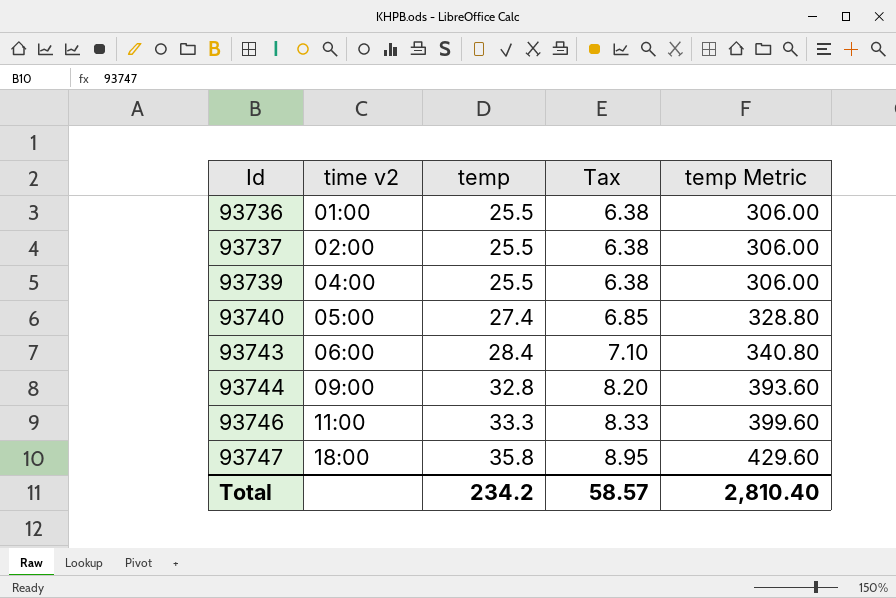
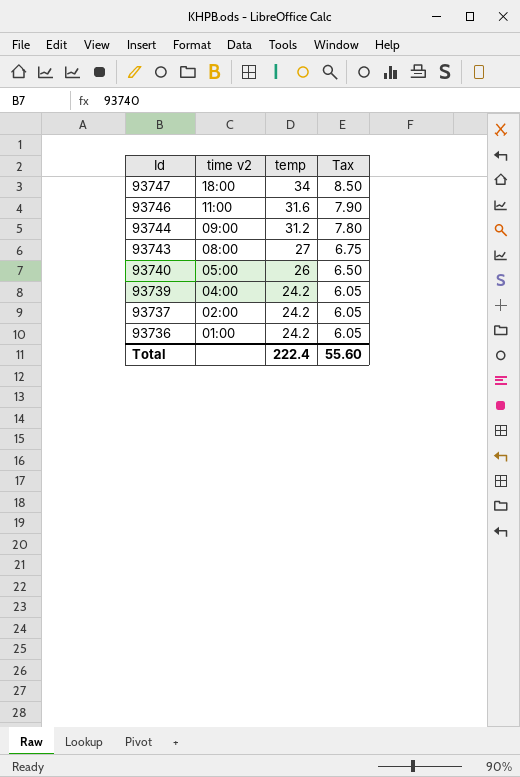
row order: Id ascending -> Id descending
column temp Metric | formula: [temp] * 12 -> none
93747 | temp: 35.8 -> 34
93747 | Tax: 8.95 -> 8.50
93746 | temp: 33.3 -> 31.6
93746 | Tax: 8.33 -> 7.90
93744 | temp: 32.8 -> 31.2
93744 | Tax: 8.20 -> 7.80
93743 | time v2: 06:00 -> 08:00
93743 | temp: 28.4 -> 27
93743 | Tax: 7.10 -> 6.75
93740 | temp: 27.4 -> 26
93740 | Tax: 6.85 -> 6.50
93739 | temp: 25.5 -> 24.2
93739 | Tax: 6.38 -> 6.05
93737 | temp: 25.5 -> 24.2
93737 | Tax: 6.38 -> 6.05
93736 | temp: 25.5 -> 24.2
93736 | Tax: 6.38 -> 6.05
Total | temp: 234.2 -> 222.4
Total | Tax: 58.57 -> 55.60

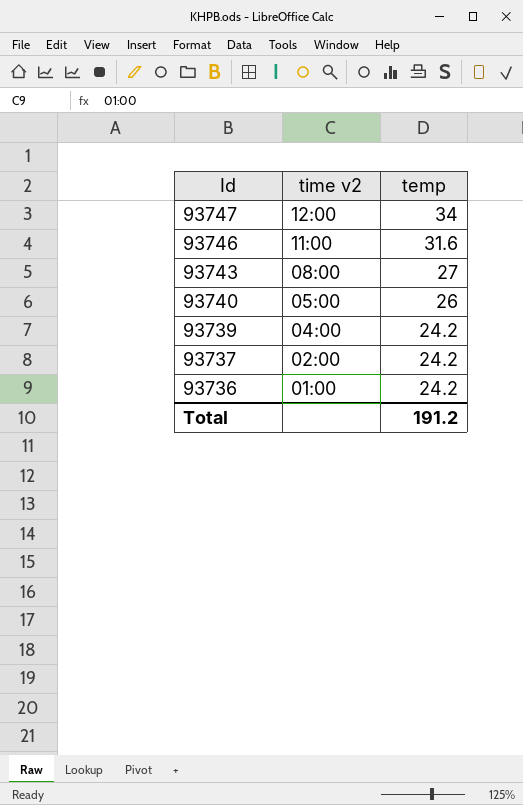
column Tax | formula: [temp] * 0.25 -> none
row 93744: 09:00 | 31.2 | 7.80 -> none
93747 | time v2: 18:00 -> 12:00
Total | temp: 222.4 -> 191.2

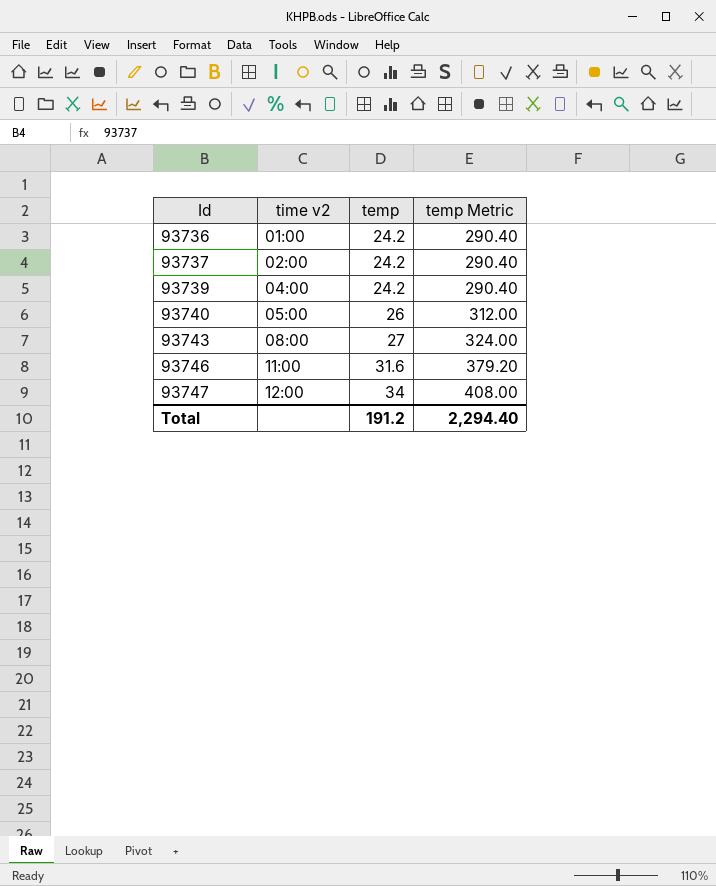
row order: Id descending -> Id ascending
column temp Metric | formula: none -> [temp] * 12

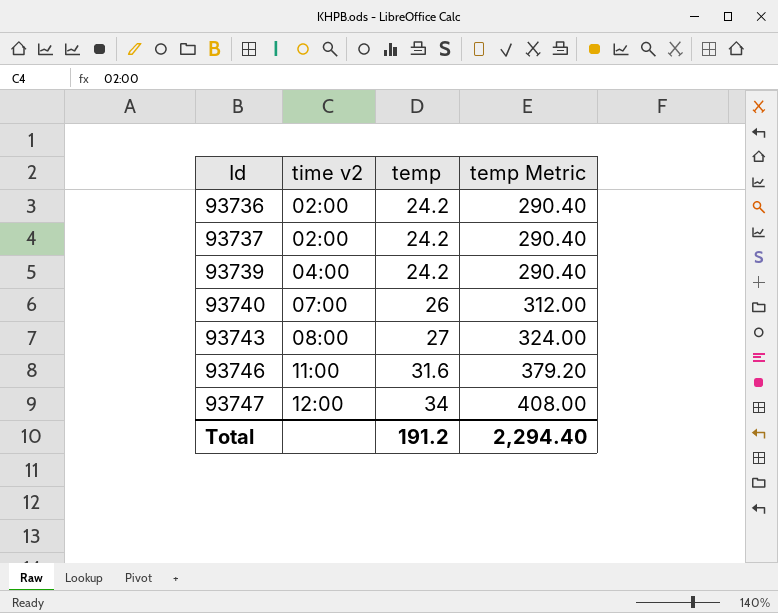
93736 | time v2: 01:00 -> 02:00
93740 | time v2: 05:00 -> 07:00

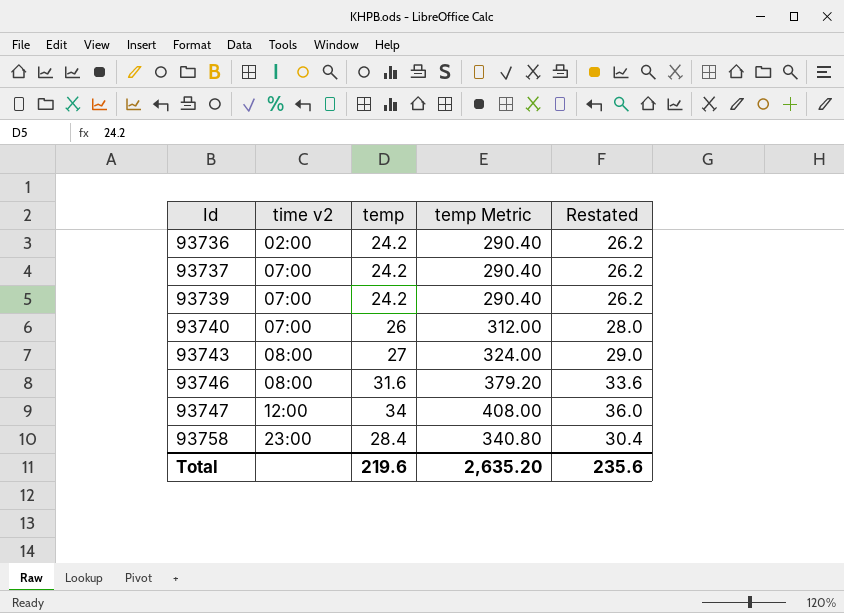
column Restated | formula: none -> [temp] + 2
93737 | time v2: 02:00 -> 07:00
93739 | time v2: 04:00 -> 07:00
93746 | time v2: 11:00 -> 08:00
row 93758: none -> 23:00 | 28.4 | 340.80 | 30.4
Total | temp: 191.2 -> 219.6
Total | temp Metric: 2,294.40 -> 2,635.20

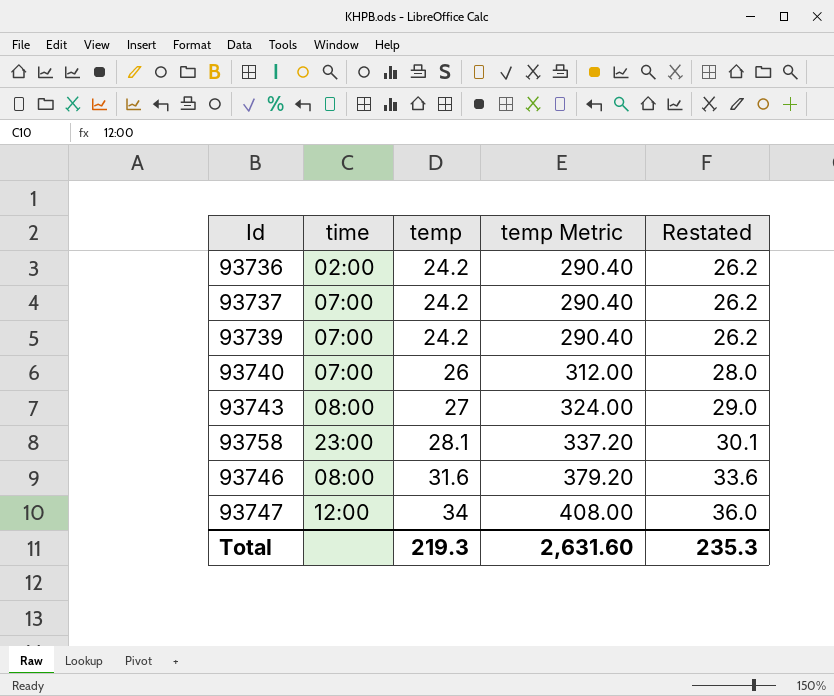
row order: Id ascending -> temp ascending
column name: time v2 -> time
93758 | temp: 28.4 -> 28.1
93758 | temp Metric: 340.80 -> 337.20
93758 | Restated: 30.4 -> 30.1
Total | temp: 219.6 -> 219.3
Total | temp Metric: 2,635.20 -> 2,631.60
Total | Restated: 235.6 -> 235.3

